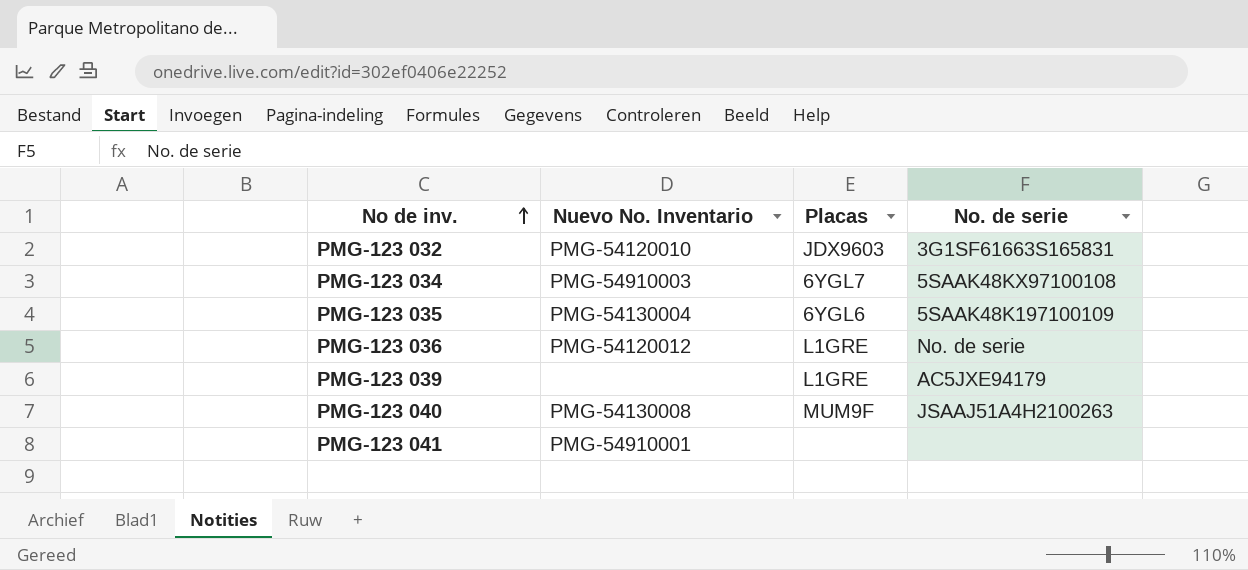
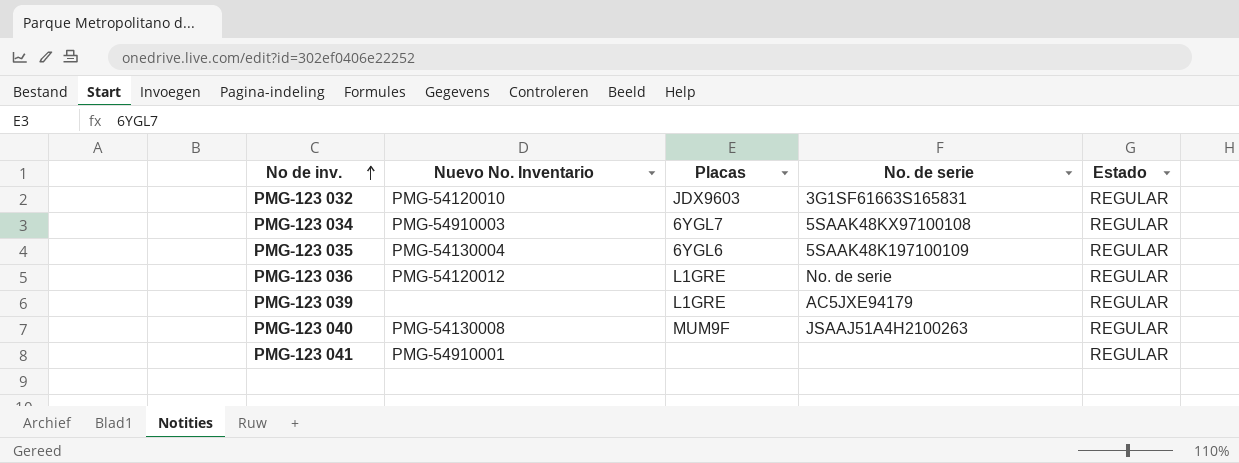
column Estado | position: none -> 5

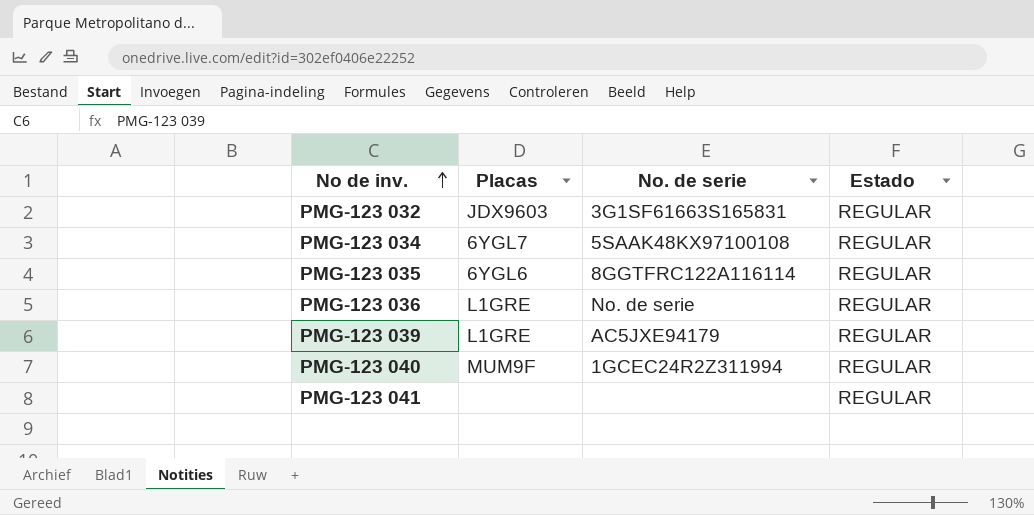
column Nuevo No. Inventario | position: 2 -> none
PMG-123 035 | No. de serie: 5SAAK48K197100109 -> 8GGTFRC122A116114
PMG-123 040 | No. de serie: JSAAJ51A4H2100263 -> 1GCEC24R2Z311994

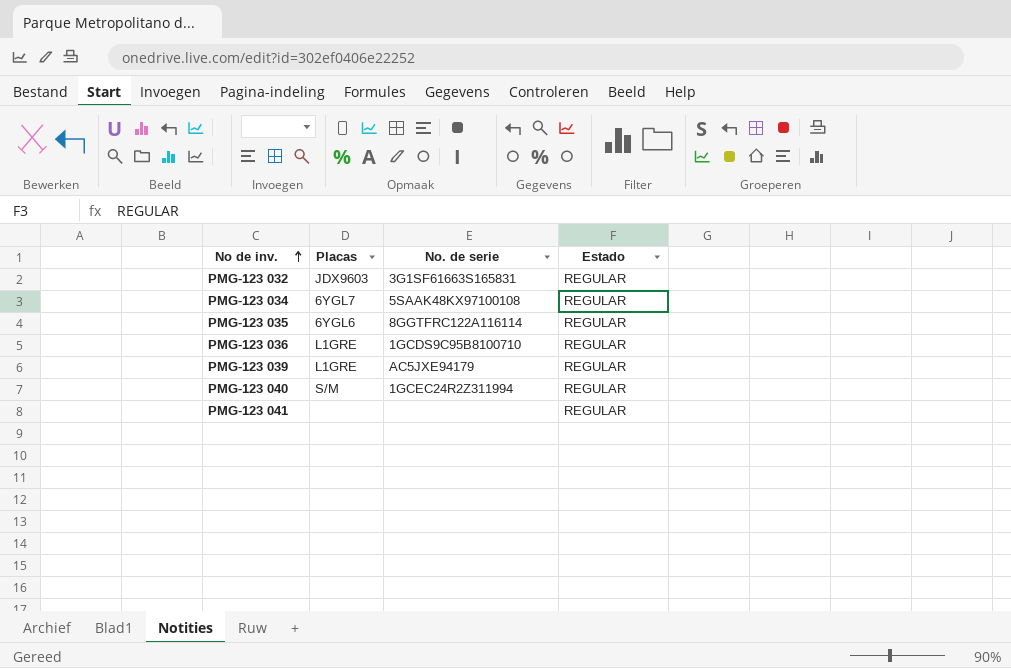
PMG-123 036 | No. de serie: No. de serie -> 1GCDS9C95B8100710
PMG-123 040 | Placas: MUM9F -> S/M

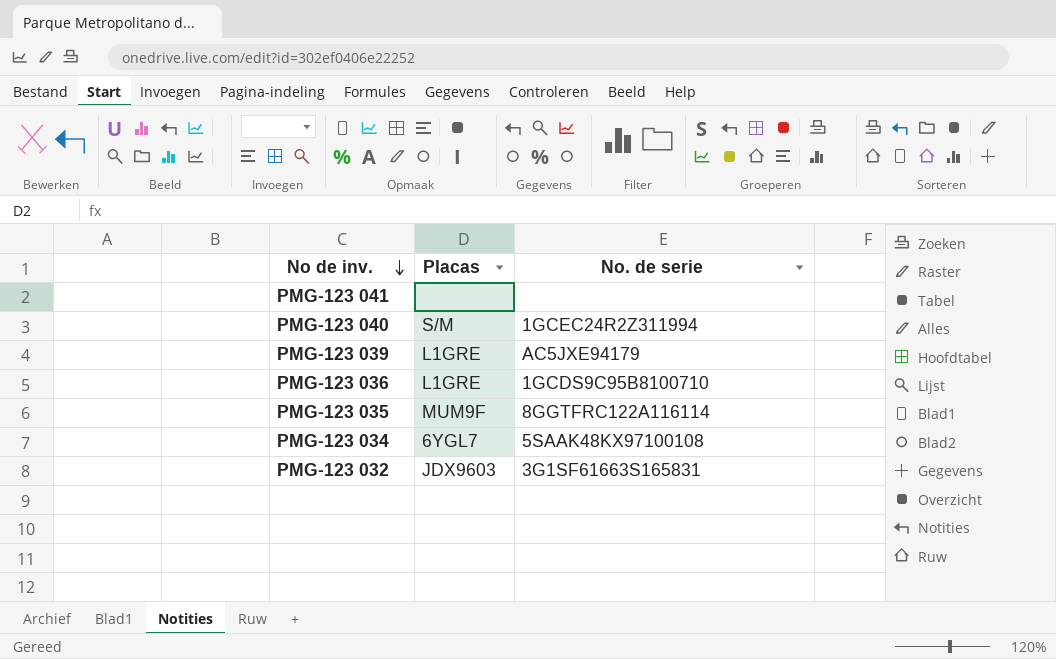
row order: No de inv. ascending -> No de inv. descending
column Estado | position: 4 -> none
PMG-123 035 | Placas: 6YGL6 -> MUM9F

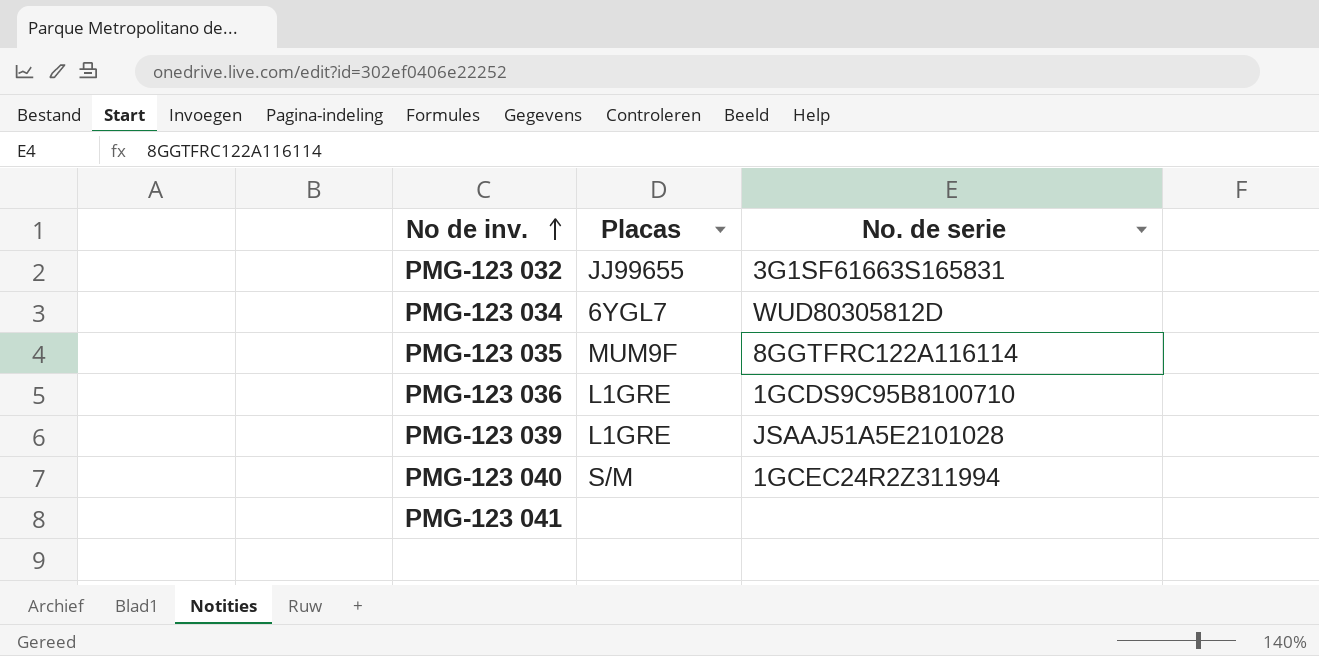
row order: No de inv. descending -> No de inv. ascending
PMG-123 032 | Placas: JDX9603 -> JJ99655
PMG-123 034 | No. de serie: 5SAAK48KX97100108 -> WUD80305812D
PMG-123 039 | No. de serie: AC5JXE94179 -> JSAAJ51A5E2101028

